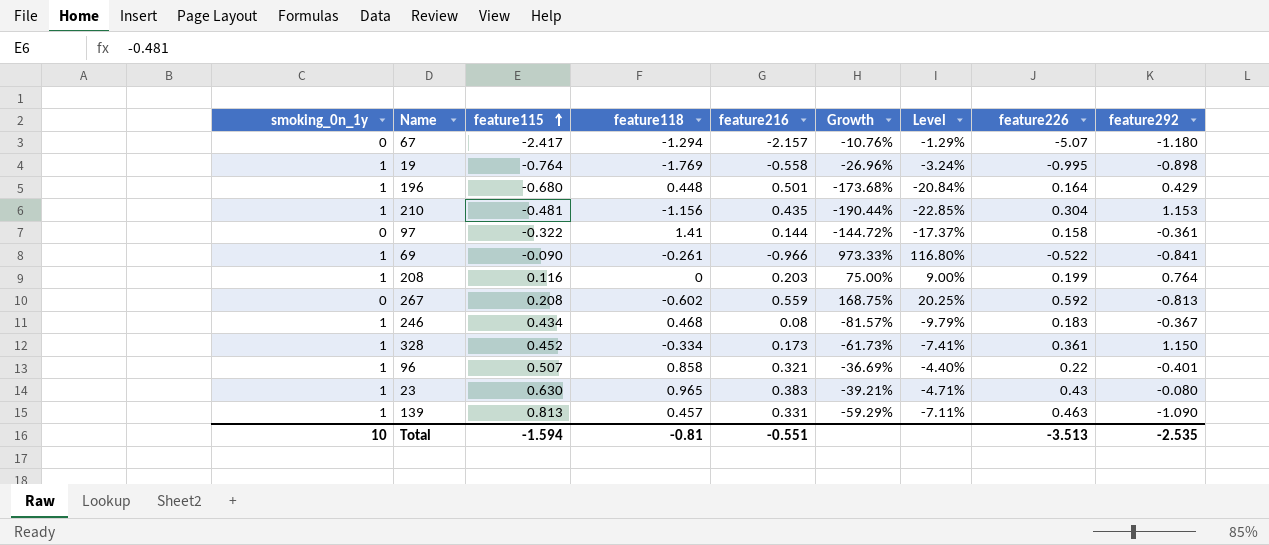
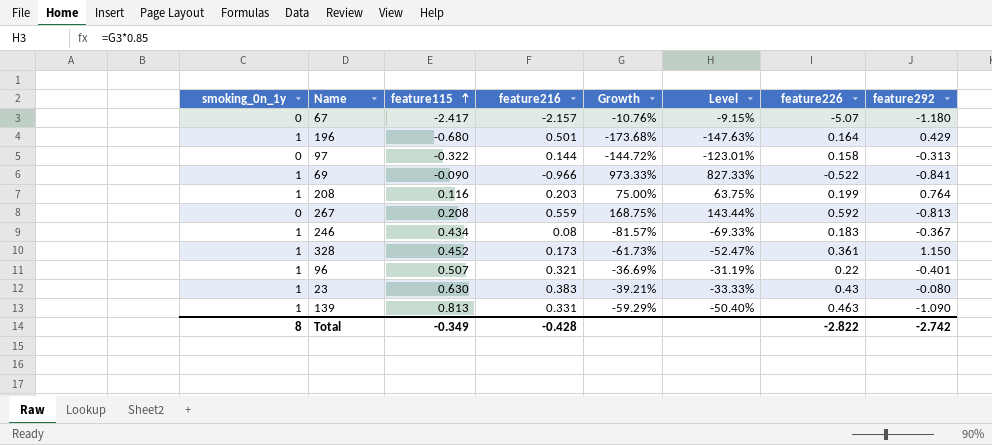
column feature118 | position: 4 -> none
column Level | formula: [Growth] * 0.12 -> [Growth] * 0.85
row 19: 1 | -0.764 | -1.769 | -0.558 | -26.96% | -3.24% | -0.995 | -0.898 -> none
row 210: 1 | -0.481 | -1.156 | 0.435 | -190.44% | -22.85% | 0.304 | 1.153 -> none
97 | feature292: -0.361 -> -0.313
Total | smoking_0n_1y: 10 -> 8
Total | feature115: -1.594 -> -0.349
Total | feature216: -0.551 -> -0.428
Total | feature226: -3.513 -> -2.822
Total | feature292: -2.535 -> -2.742

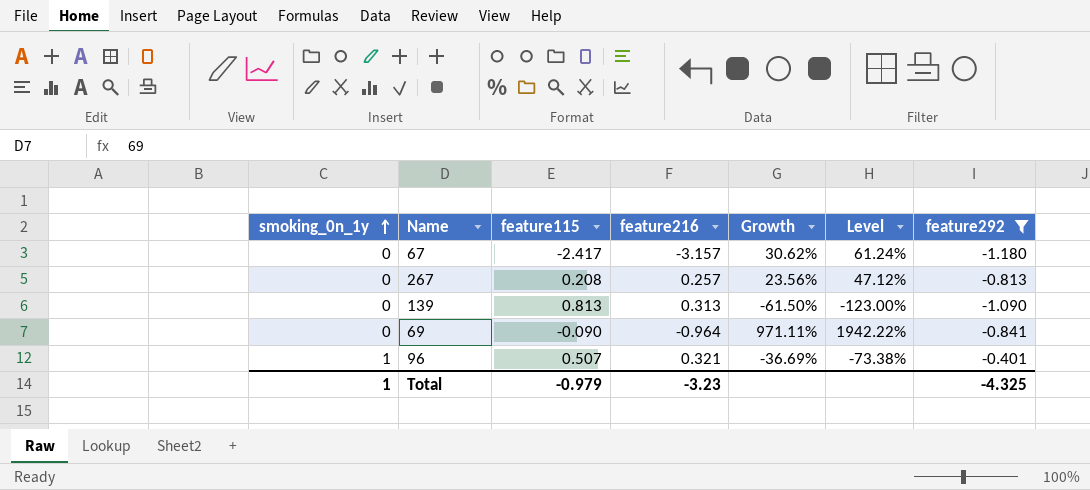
filter: none -> feature292 <= -0.401
row order: feature115 ascending -> smoking_0n_1y ascending
column feature226 | position: 7 -> none
column Level | formula: [Growth] * 0.85 -> [Growth] * 2
67 | feature216: -2.157 -> -3.157
67 | Growth: -10.76% -> 30.62%
267 | feature216: 0.559 -> 0.257
267 | Growth: 168.75% -> 23.56%
139 | smoking_0n_1y: 1 -> 0
139 | feature216: 0.331 -> 0.313
139 | Growth: -59.29% -> -61.50%
69 | smoking_0n_1y: 1 -> 0
69 | feature216: -0.966 -> -0.964
69 | Growth: 973.33% -> 971.11%
Total | smoking_0n_1y: 8 -> 1
Total | feature115: -0.349 -> -0.979
Total | feature216: -0.428 -> -3.23
Total | feature292: -2.742 -> -4.325

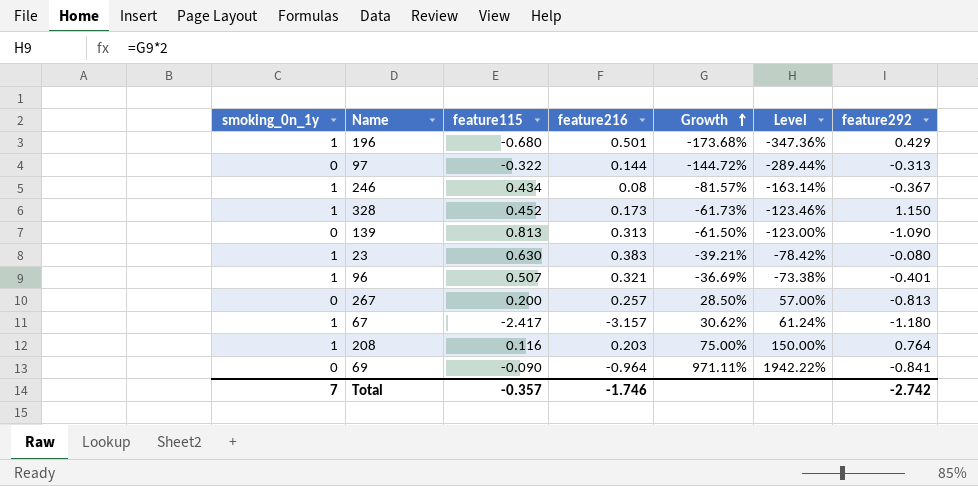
filter: feature292 <= -0.401 -> none
row order: smoking_0n_1y ascending -> Growth ascending
267 | feature115: 0.208 -> 0.200
267 | Growth: 23.56% -> 28.50%
267 | Level: 47.12% -> 57.00%
67 | smoking_0n_1y: 0 -> 1
Total | smoking_0n_1y: 1 -> 7
Total | feature115: -0.979 -> -0.357
Total | feature216: -3.23 -> -1.746
Total | feature292: -4.325 -> -2.742

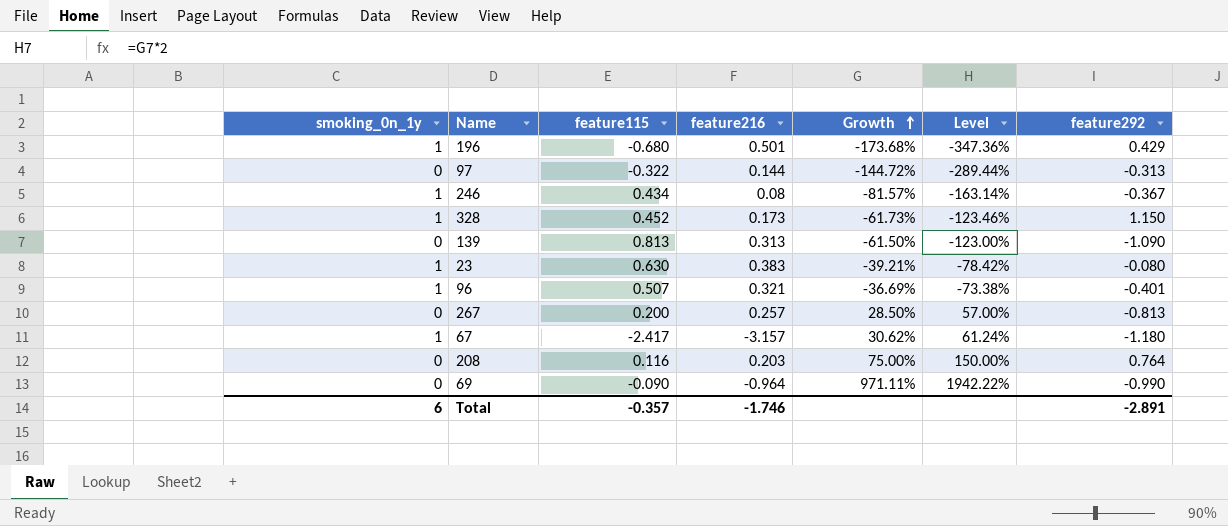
208 | smoking_0n_1y: 1 -> 0
69 | feature292: -0.841 -> -0.990
Total | smoking_0n_1y: 7 -> 6
Total | feature292: -2.742 -> -2.891

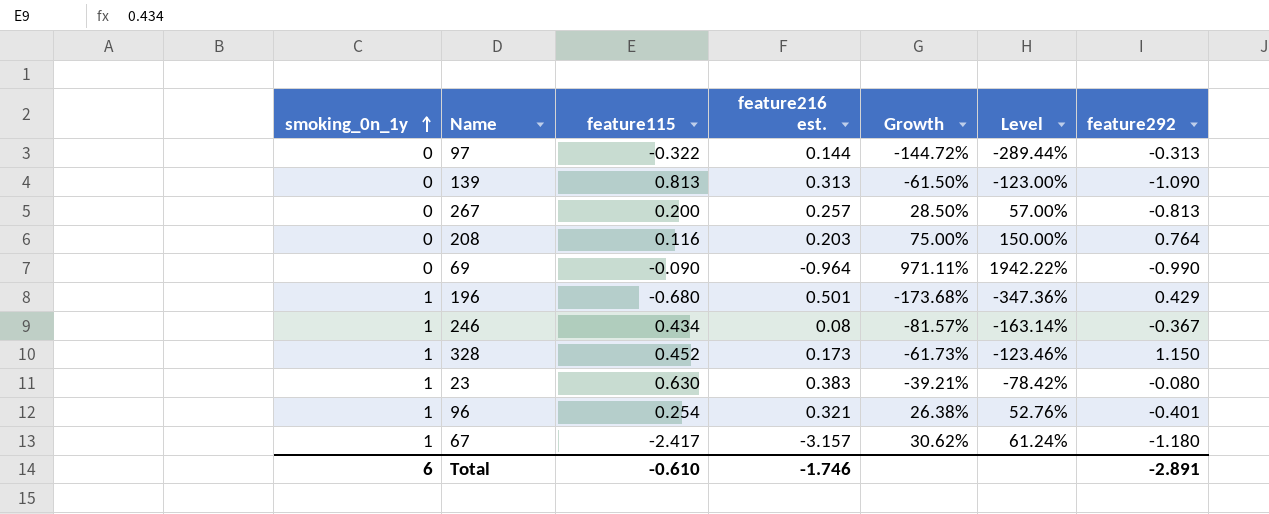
row order: Growth ascending -> smoking_0n_1y ascending
column name: feature216 -> feature216 est.
96 | feature115: 0.507 -> 0.254
96 | Growth: -36.69% -> 26.38%
96 | Level: -73.38% -> 52.76%
Total | feature115: -0.357 -> -0.610

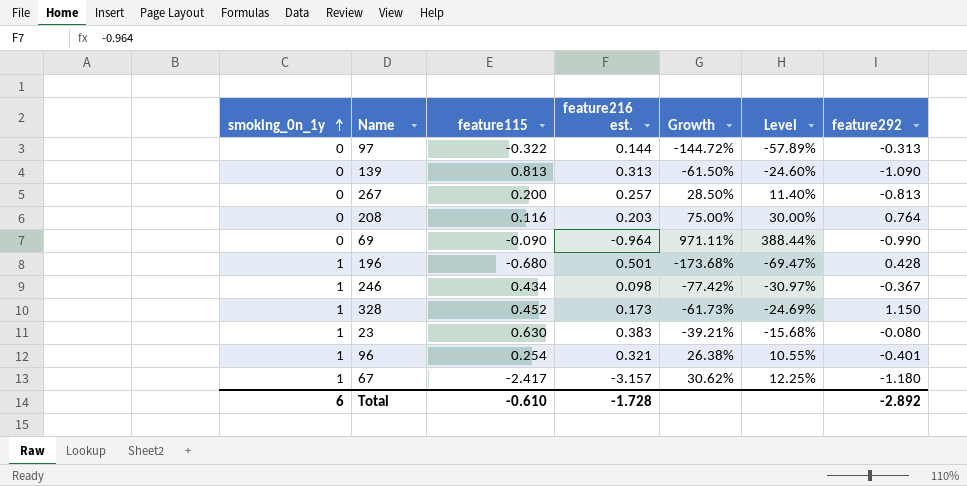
column Level | formula: [Growth] * 2 -> [Growth] * 0.4
196 | feature292: 0.429 -> 0.428
246 | feature216 est.: 0.08 -> 0.098
246 | Growth: -81.57% -> -77.42%
Total | feature216 est.: -1.746 -> -1.728
Total | feature292: -2.891 -> -2.892

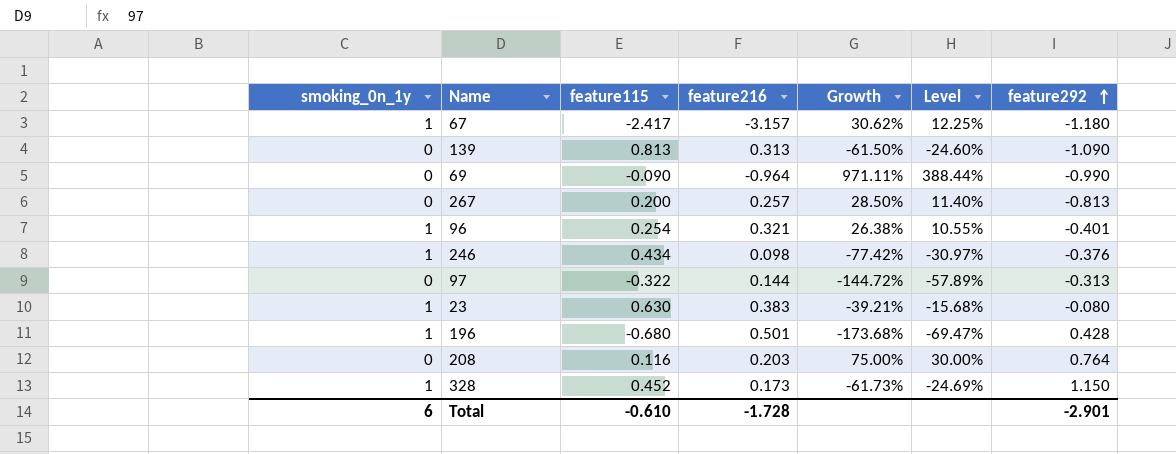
row order: smoking_0n_1y ascending -> feature292 ascending
column name: feature216 est. -> feature216
246 | feature292: -0.367 -> -0.376
Total | feature292: -2.892 -> -2.901

